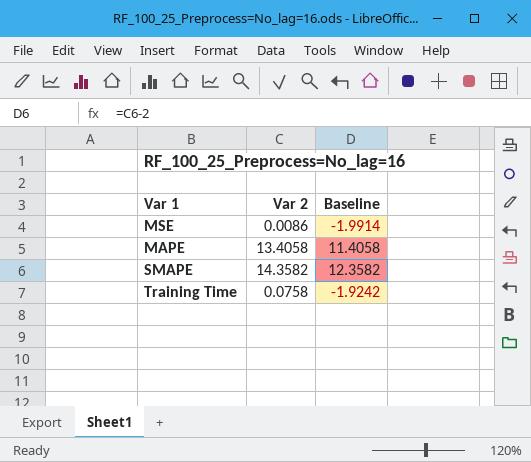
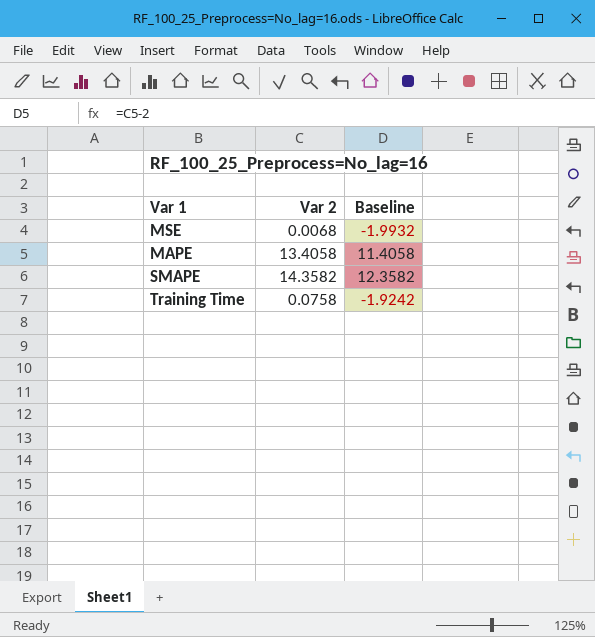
MSE | Var 2: 0.0086 -> 0.0068
MSE | Baseline: -1.9914 -> -1.9932

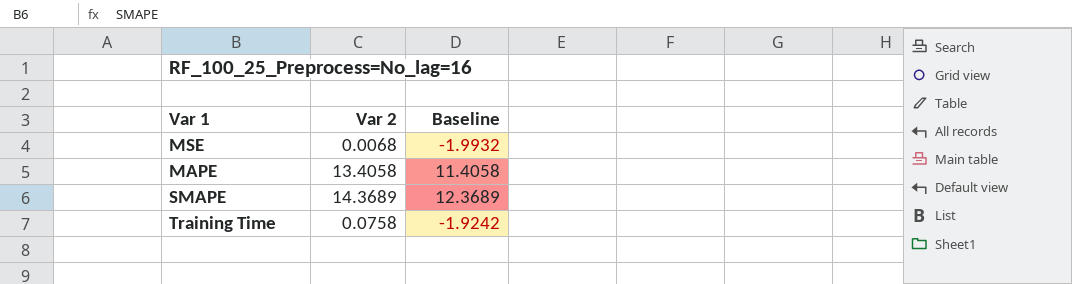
SMAPE | Var 2: 14.3582 -> 14.3689
SMAPE | Baseline: 12.3582 -> 12.3689

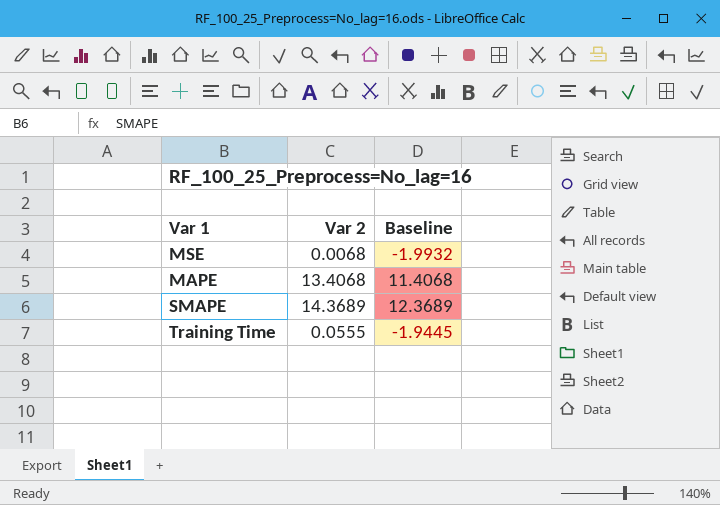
MAPE | Var 2: 13.4058 -> 13.4068
MAPE | Baseline: 11.4058 -> 11.4068
Training Time | Var 2: 0.0758 -> 0.0555
Training Time | Baseline: -1.9242 -> -1.9445

